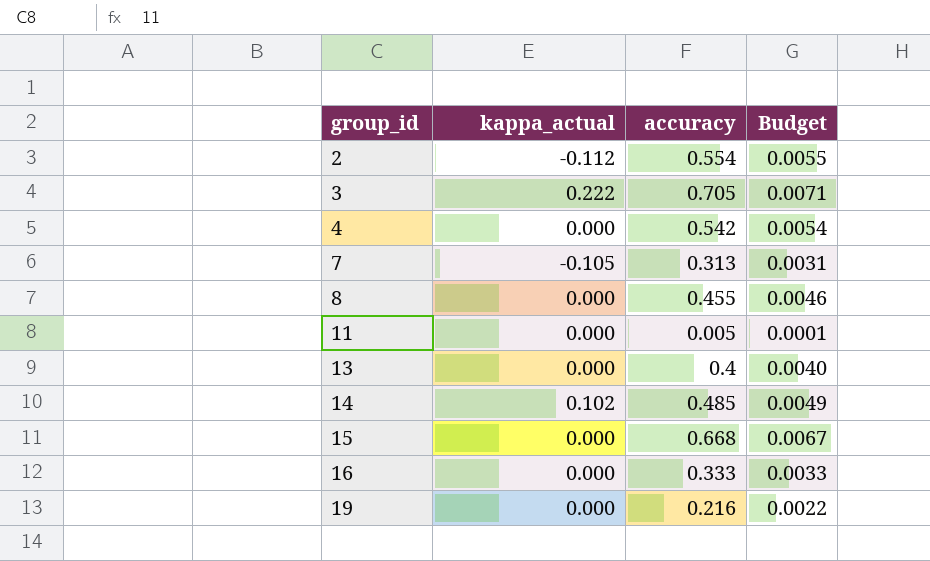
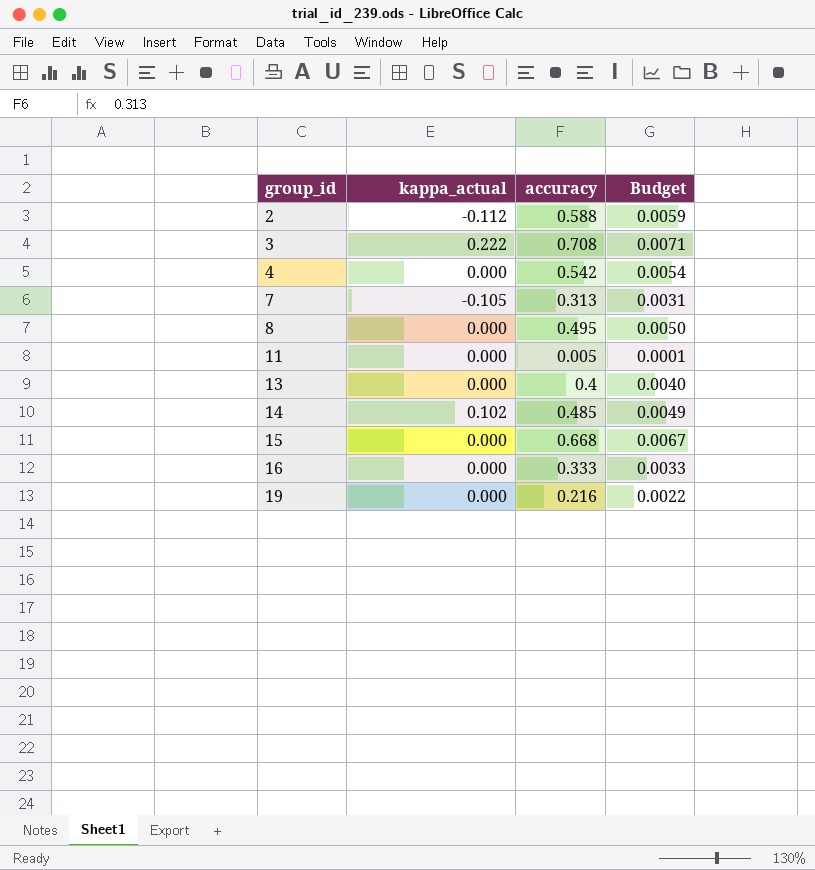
2 | accuracy: 0.554 -> 0.588
2 | Budget: 0.0055 -> 0.0059
3 | accuracy: 0.705 -> 0.708
8 | accuracy: 0.455 -> 0.495
8 | Budget: 0.0046 -> 0.0050

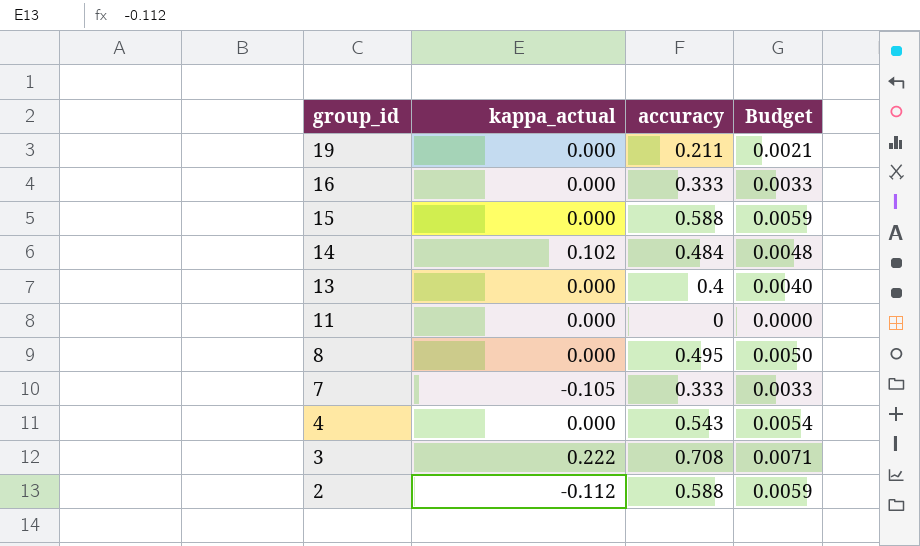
row order: group_id ascending -> group_id descending
19 | accuracy: 0.216 -> 0.211
19 | Budget: 0.0022 -> 0.0021
15 | accuracy: 0.668 -> 0.588
15 | Budget: 0.0067 -> 0.0059
14 | accuracy: 0.485 -> 0.484
14 | Budget: 0.0049 -> 0.0048
11 | accuracy: 0.005 -> 0
11 | Budget: 0.0001 -> 0.0000
7 | accuracy: 0.313 -> 0.333
7 | Budget: 0.0031 -> 0.0033
4 | accuracy: 0.542 -> 0.543

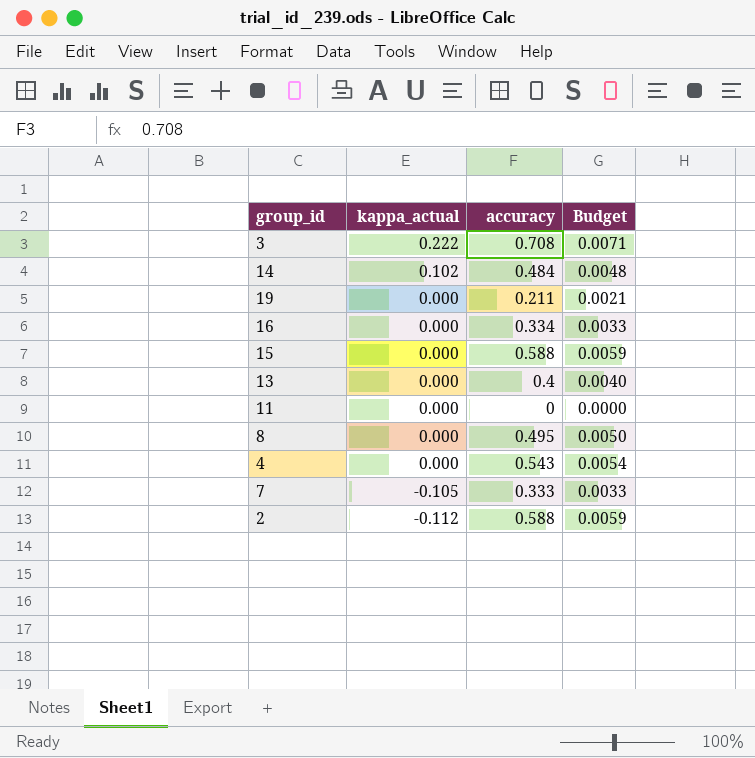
row order: group_id descending -> kappa_actual descending
16 | accuracy: 0.333 -> 0.334

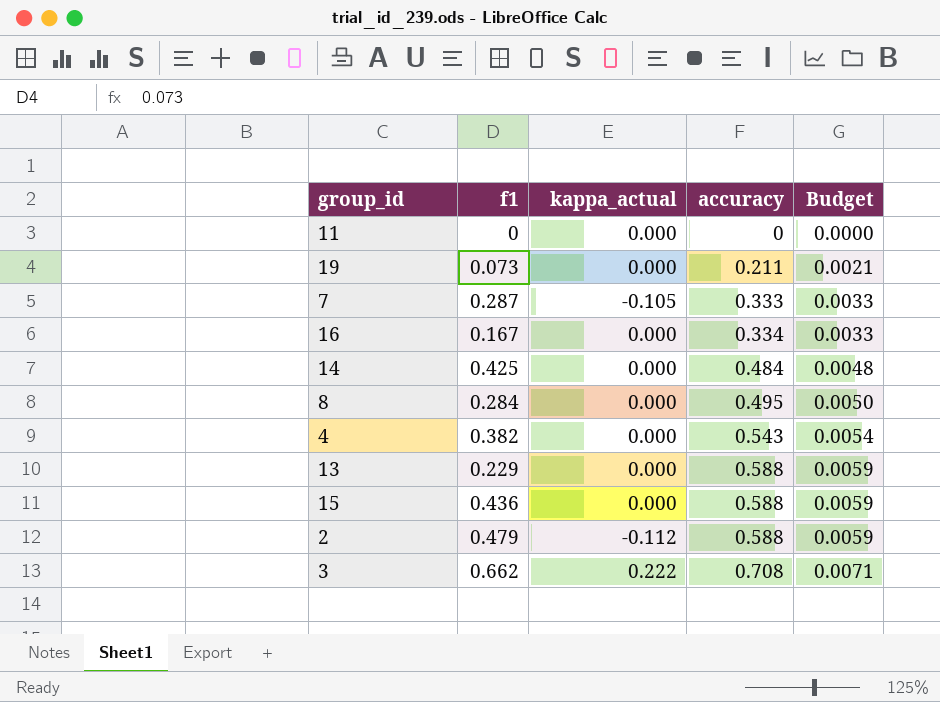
row order: kappa_actual descending -> accuracy ascending
column f1 | position: none -> 2
14 | kappa_actual: 0.102 -> 0.000
13 | accuracy: 0.4 -> 0.588
13 | Budget: 0.0040 -> 0.0059

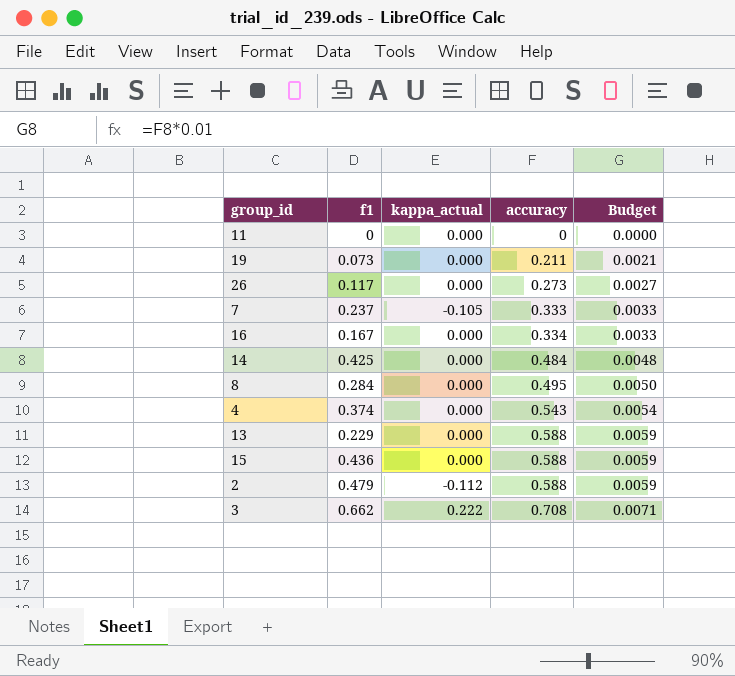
row 26: none -> 0.117 | 0.000 | 0.273 | 0.0027
7 | f1: 0.287 -> 0.237
4 | f1: 0.382 -> 0.374

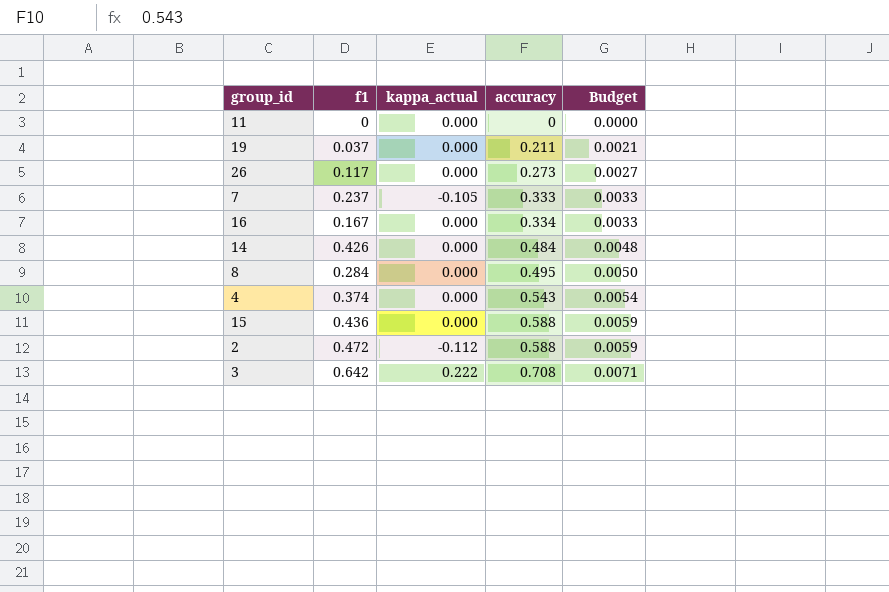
row 13: 0.229 | 0.000 | 0.588 | 0.0059 -> none
19 | f1: 0.073 -> 0.037
14 | f1: 0.425 -> 0.426
2 | f1: 0.479 -> 0.472
3 | f1: 0.662 -> 0.642

